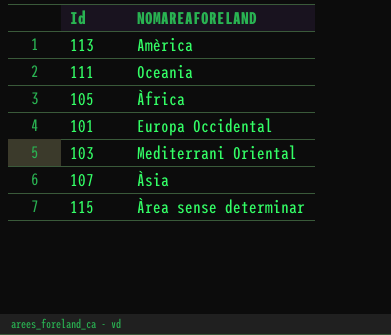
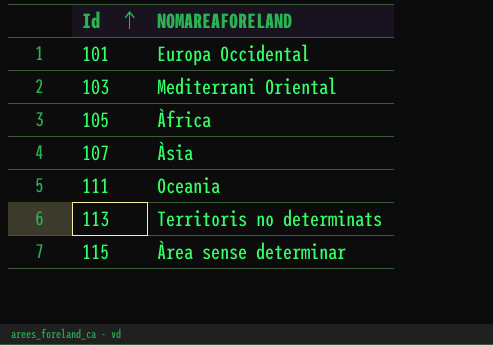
row order: none -> Id ascending
113 | NOMAREAFORELAND: Amèrica -> Territoris no determinats

